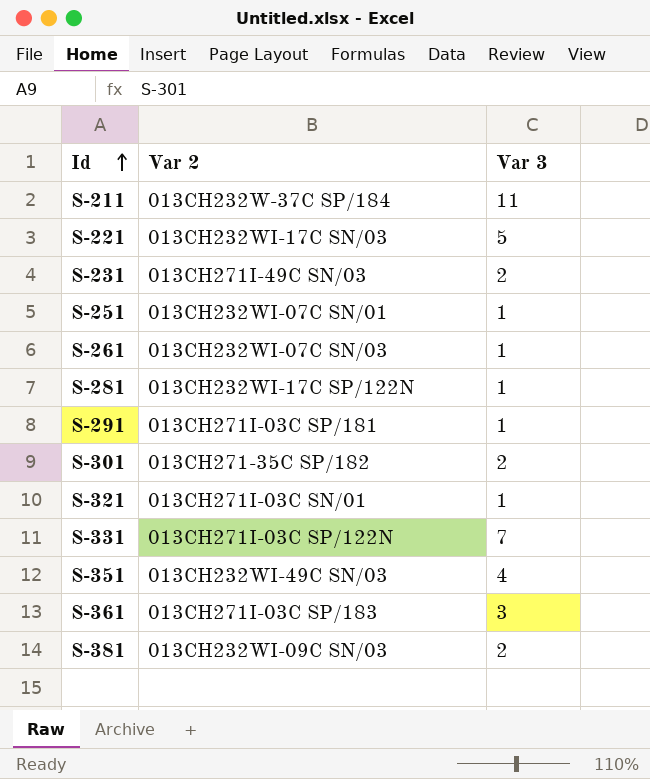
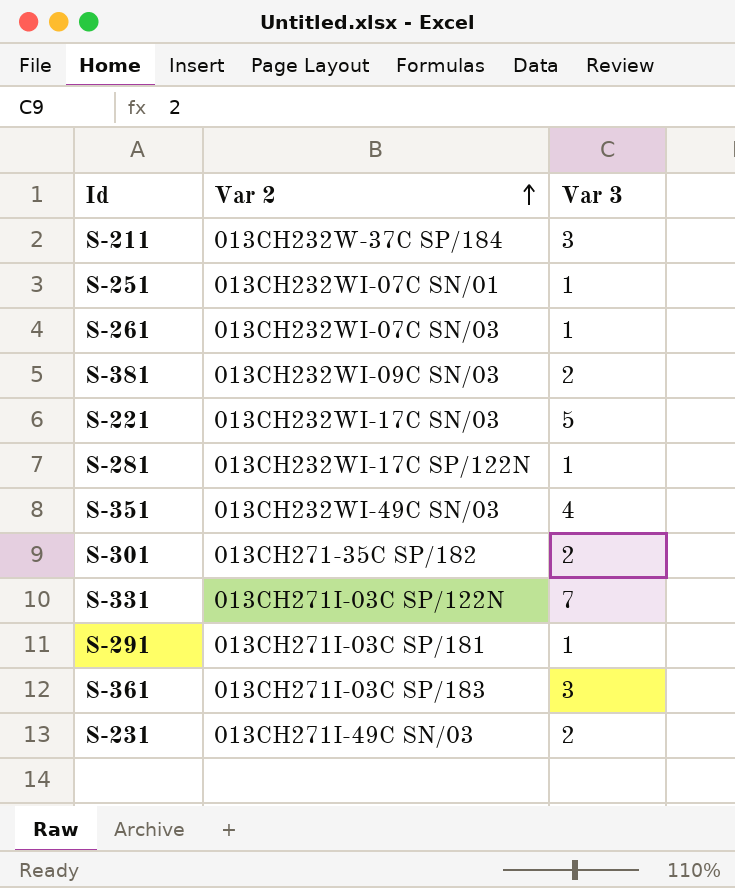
row order: Id ascending -> Var 2 ascending
row S-321: 013CH271I-03C SN/01 | 1 -> none
S-211 | Var 3: 11 -> 3

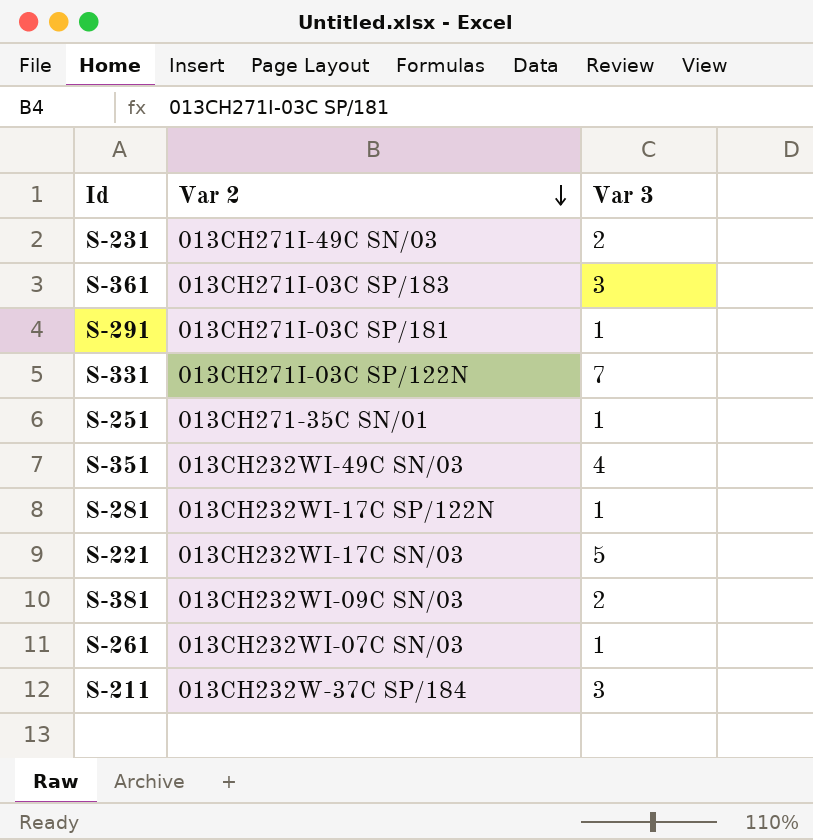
row order: Var 2 ascending -> Var 2 descending
row S-301: 013CH271-35C SP/182 | 2 -> none
S-251 | Var 2: 013CH232WI-07C SN/01 -> 013CH271-35C SN/01

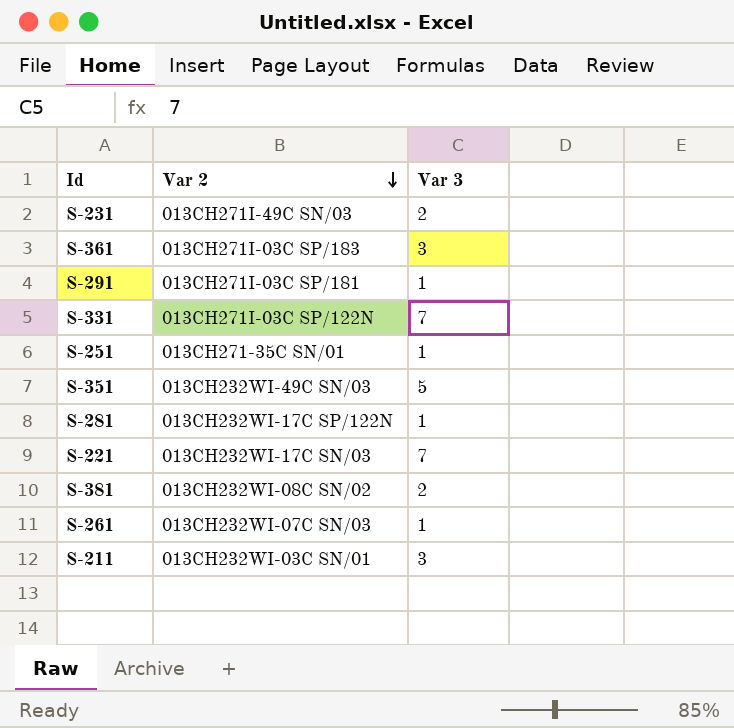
S-351 | Var 3: 4 -> 5
S-221 | Var 3: 5 -> 7
S-381 | Var 2: 013CH232WI-09C SN/03 -> 013CH232WI-08C SN/02
S-211 | Var 2: 013CH232W-37C SP/184 -> 013CH232WI-03C SN/01

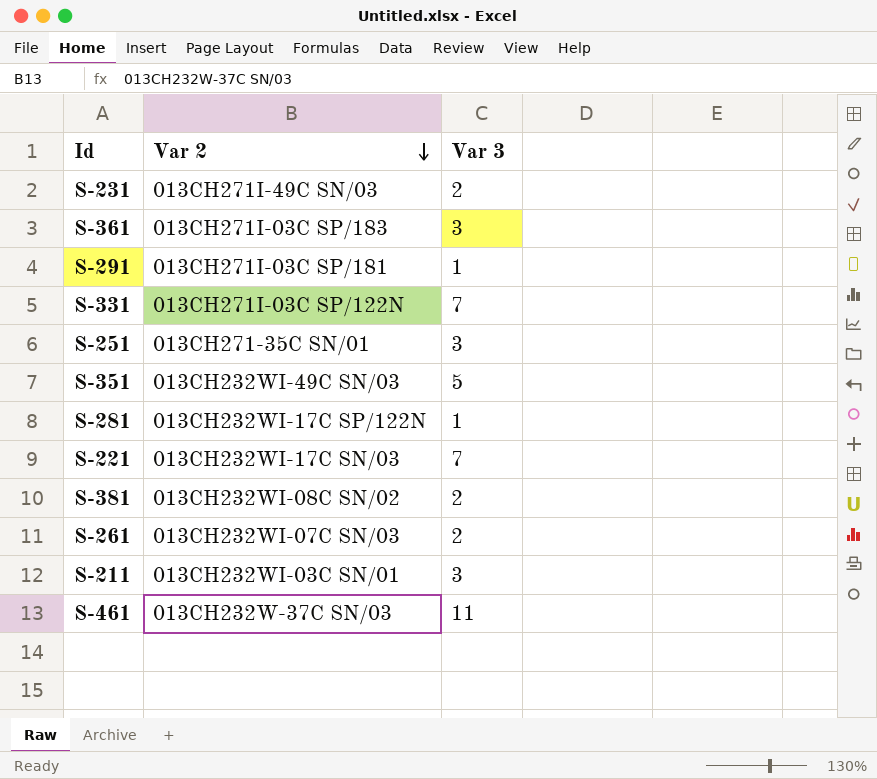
S-251 | Var 3: 1 -> 3
S-261 | Var 3: 1 -> 2
row S-461: none -> 013CH232W-37C SN/03 | 11

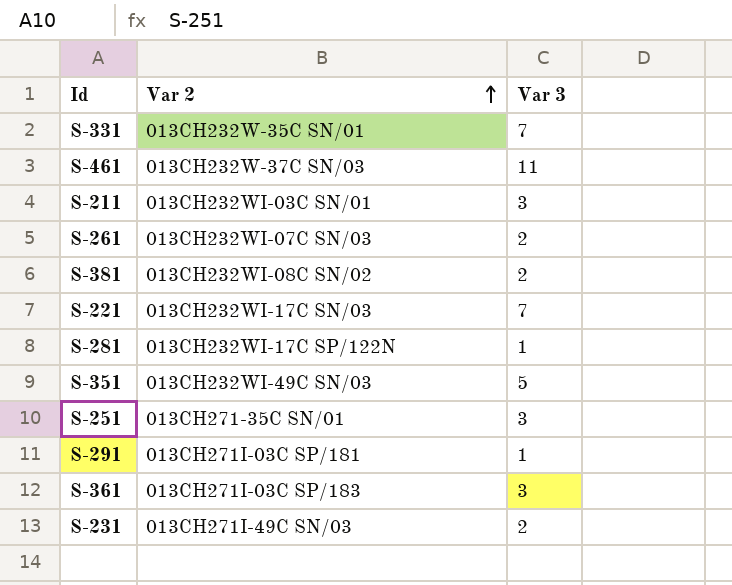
row order: Var 2 descending -> Var 2 ascending
S-331 | Var 2: 013CH271I-03C SP/122N -> 013CH232W-35C SN/01

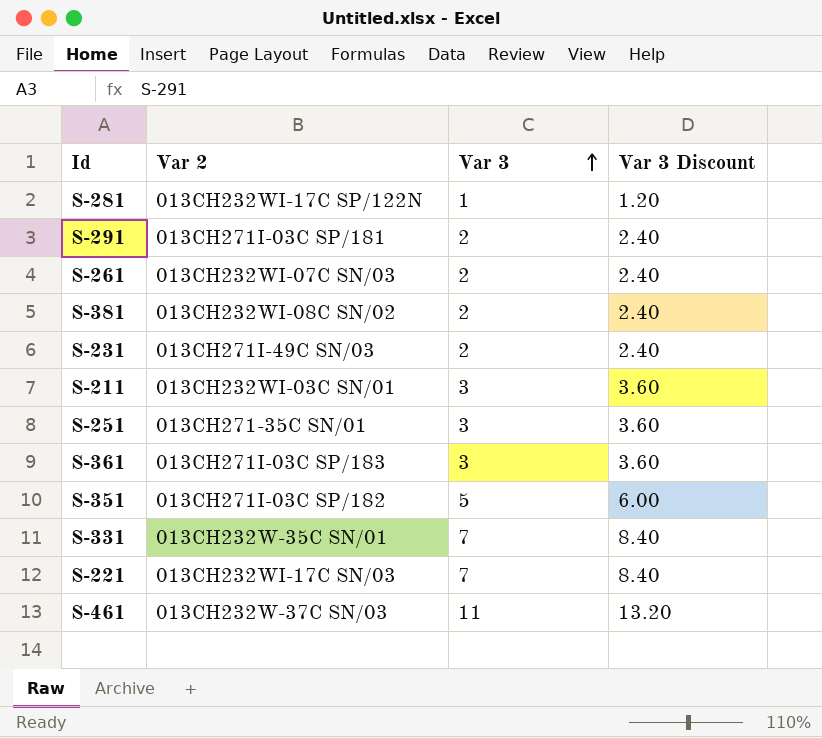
row order: Var 2 ascending -> Var 3 ascending
column Var 3 Discount | formula: none -> [Var 3] * 1.2
S-291 | Var 3: 1 -> 2
S-351 | Var 2: 013CH232WI-49C SN/03 -> 013CH271I-03C SP/182

